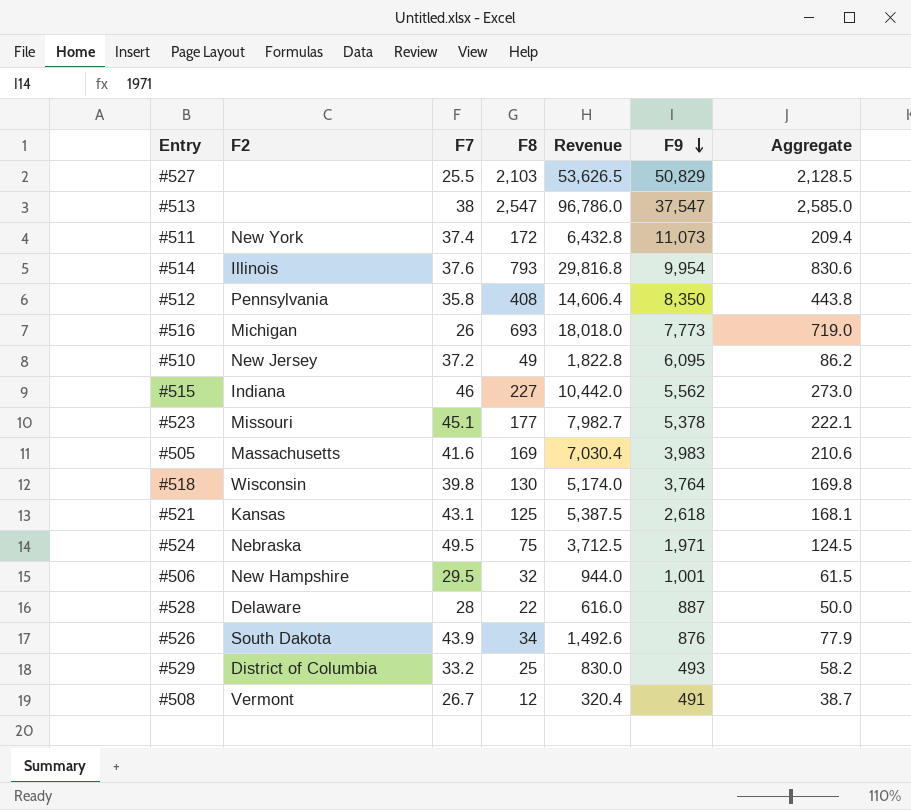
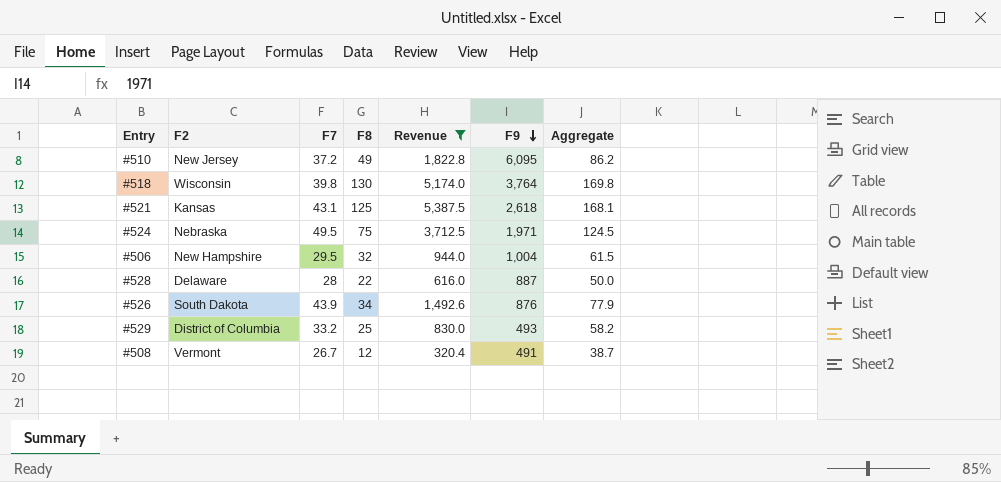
filter: none -> Revenue <= 5,387.5
#506 | F9: 1,001 -> 1,004

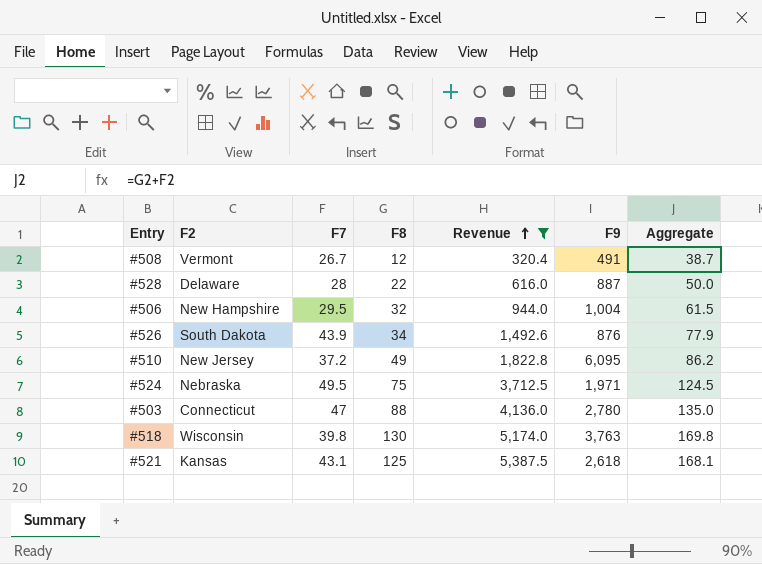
row order: F9 descending -> Revenue ascending
row #529: District of Columbia | 33.2 | 25 | 830.0 | 493 | 58.2 -> none
row #503: none -> Connecticut | 47 | 88 | 4,136.0 | 2,780 | 135.0
#518 | F9: 3,764 -> 3,763

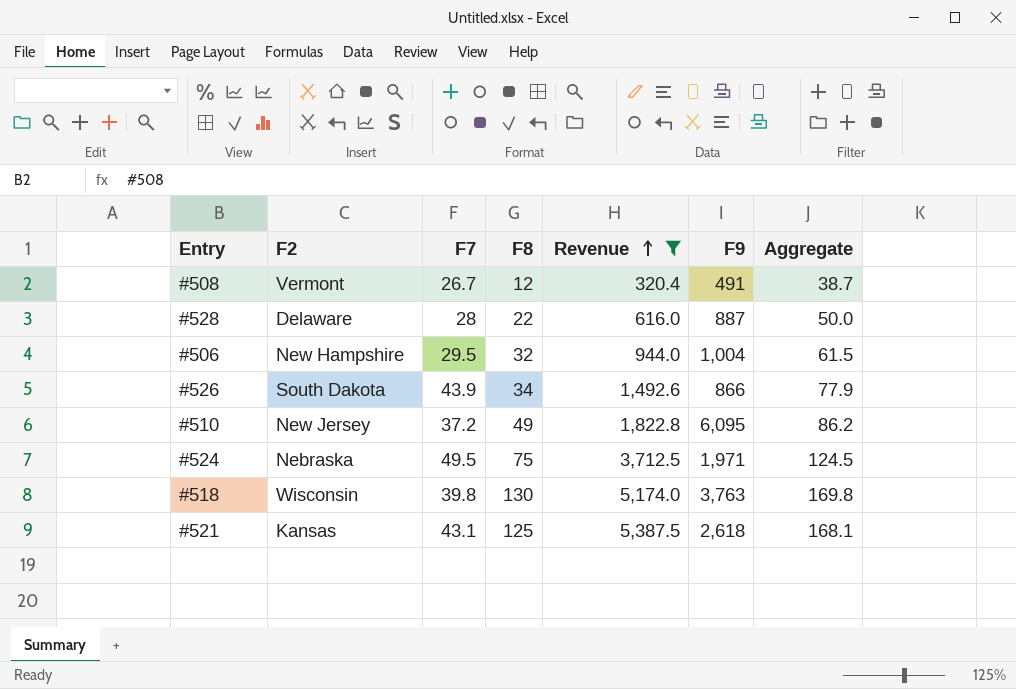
row #503: Connecticut | 47 | 88 | 4,136.0 | 2,780 | 135.0 -> none
#526 | F9: 876 -> 866

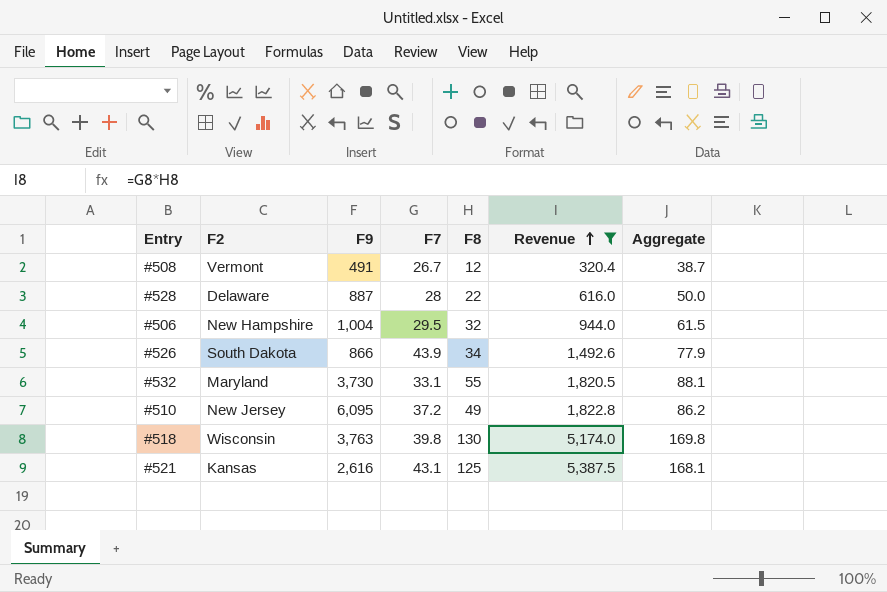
column F9 | position: 6 -> 3
row #524: Nebraska | 49.5 | 75 | 3,712.5 | 1,971 | 124.5 -> none
row #532: none -> Maryland | 3,730 | 33.1 | 55 | 1,820.5 | 88.1
#521 | F9: 2,618 -> 2,616

